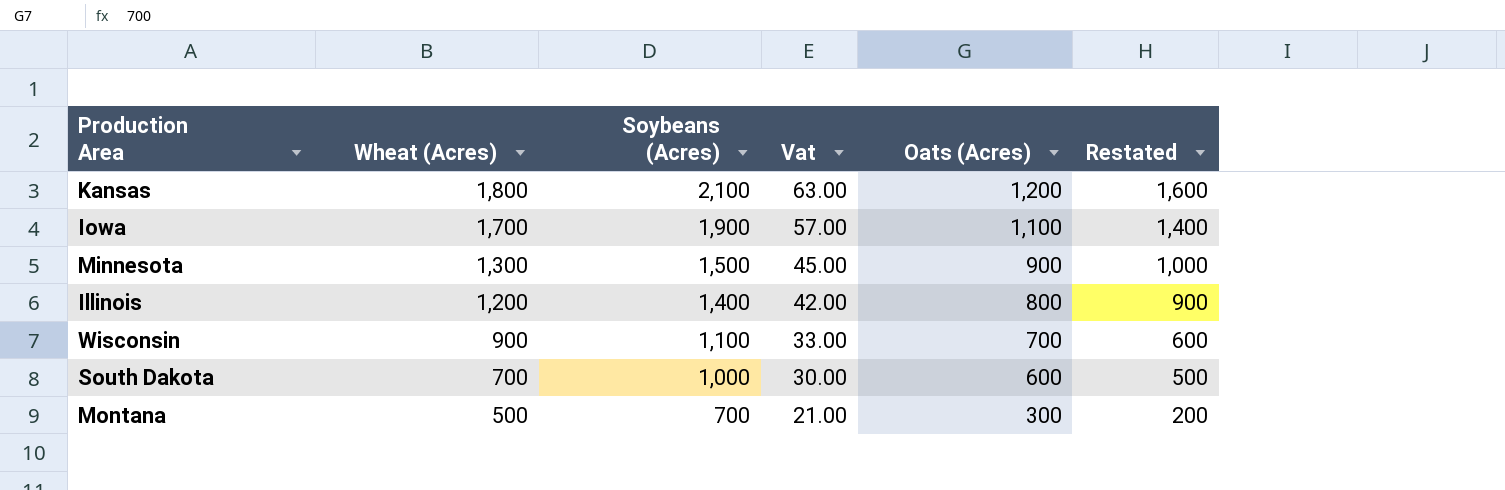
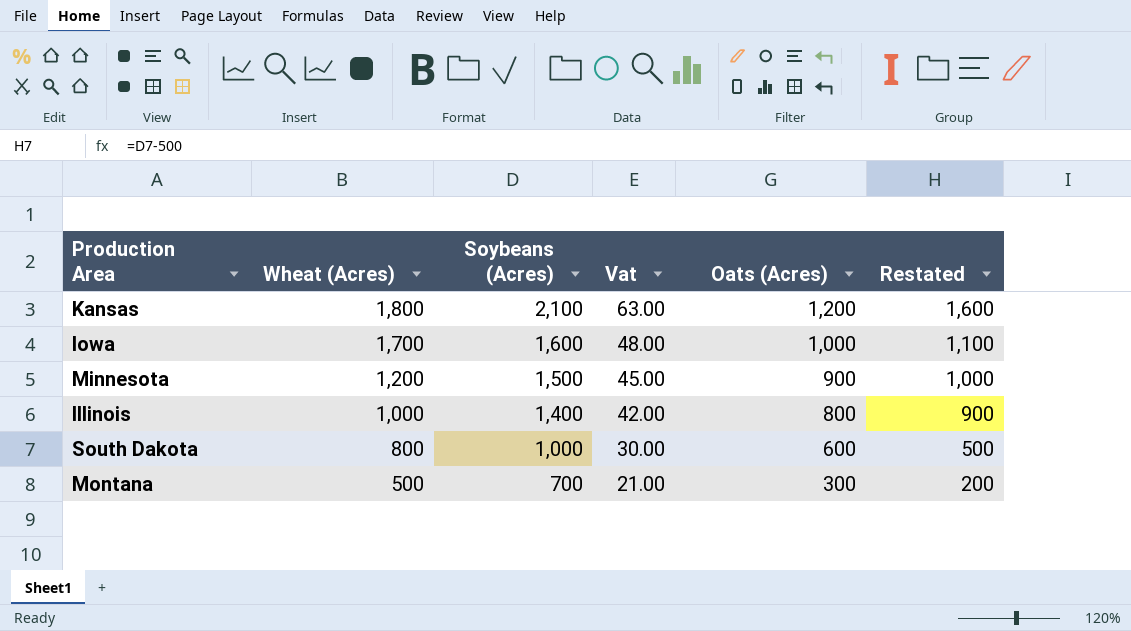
row Wisconsin: 900 | 1,100 | 33.00 | 700 | 600 -> none
Iowa | Soybeans (Acres): 1,900 -> 1,600
Iowa | Vat: 57.00 -> 48.00
Iowa | Oats (Acres): 1,100 -> 1,000
Iowa | Restated: 1,400 -> 1,100
Minnesota | Wheat (Acres): 1,300 -> 1,200
Illinois | Wheat (Acres): 1,200 -> 1,000
South Dakota | Wheat (Acres): 700 -> 800

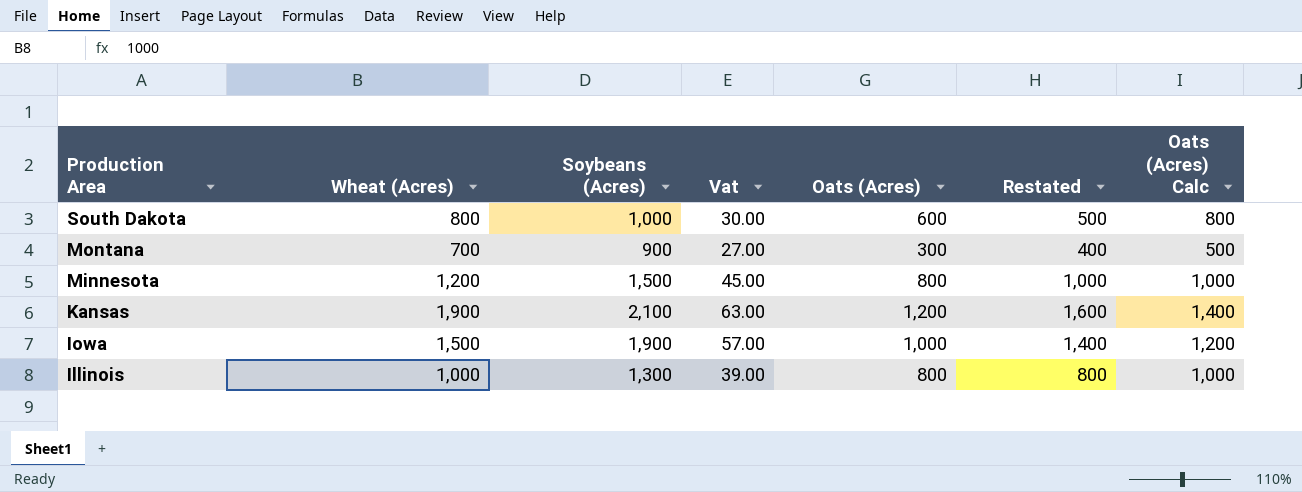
row order: Wheat (Acres) descending -> Production Area descending
column Oats (Acres) Calc | formula: none -> [Oats (Acres)] + 200
Montana | Wheat (Acres): 500 -> 700
Montana | Soybeans (Acres): 700 -> 900
Montana | Vat: 21.00 -> 27.00
Montana | Restated: 200 -> 400
Minnesota | Oats (Acres): 900 -> 800
Kansas | Wheat (Acres): 1,800 -> 1,900
Iowa | Wheat (Acres): 1,700 -> 1,500
Iowa | Soybeans (Acres): 1,600 -> 1,900
Iowa | Vat: 48.00 -> 57.00
Iowa | Restated: 1,100 -> 1,400
Illinois | Soybeans (Acres): 1,400 -> 1,300
Illinois | Vat: 42.00 -> 39.00
Illinois | Restated: 900 -> 800

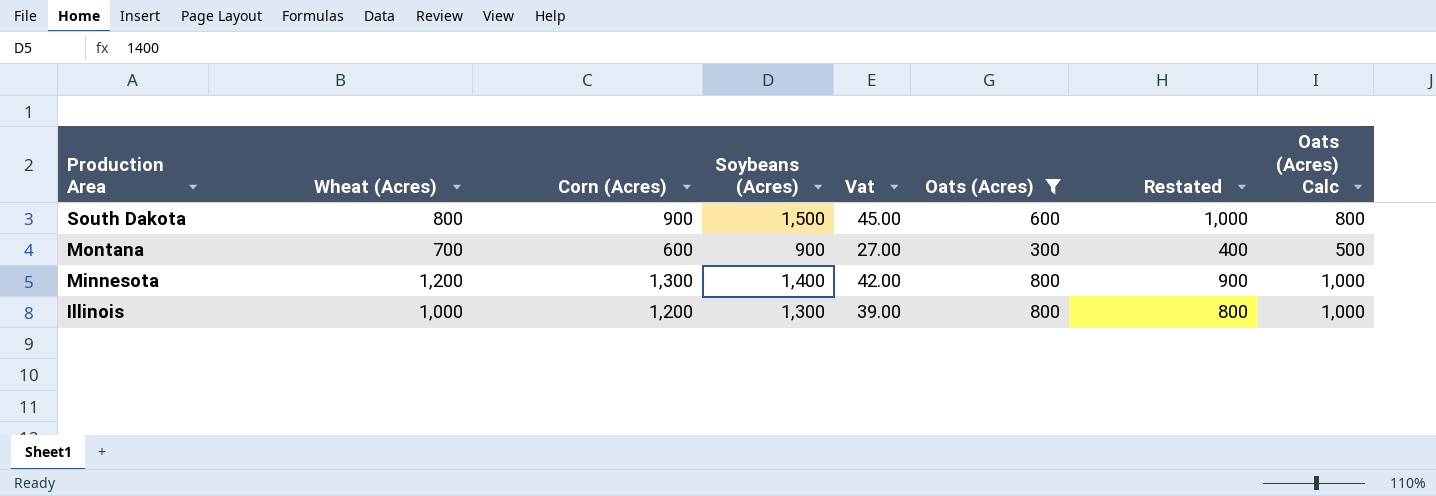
filter: none -> Oats (Acres) <= 800
column Corn (Acres) | position: none -> 3
South Dakota | Soybeans (Acres): 1,000 -> 1,500
South Dakota | Vat: 30.00 -> 45.00
South Dakota | Restated: 500 -> 1,000
Minnesota | Soybeans (Acres): 1,500 -> 1,400
Minnesota | Vat: 45.00 -> 42.00
Minnesota | Restated: 1,000 -> 900

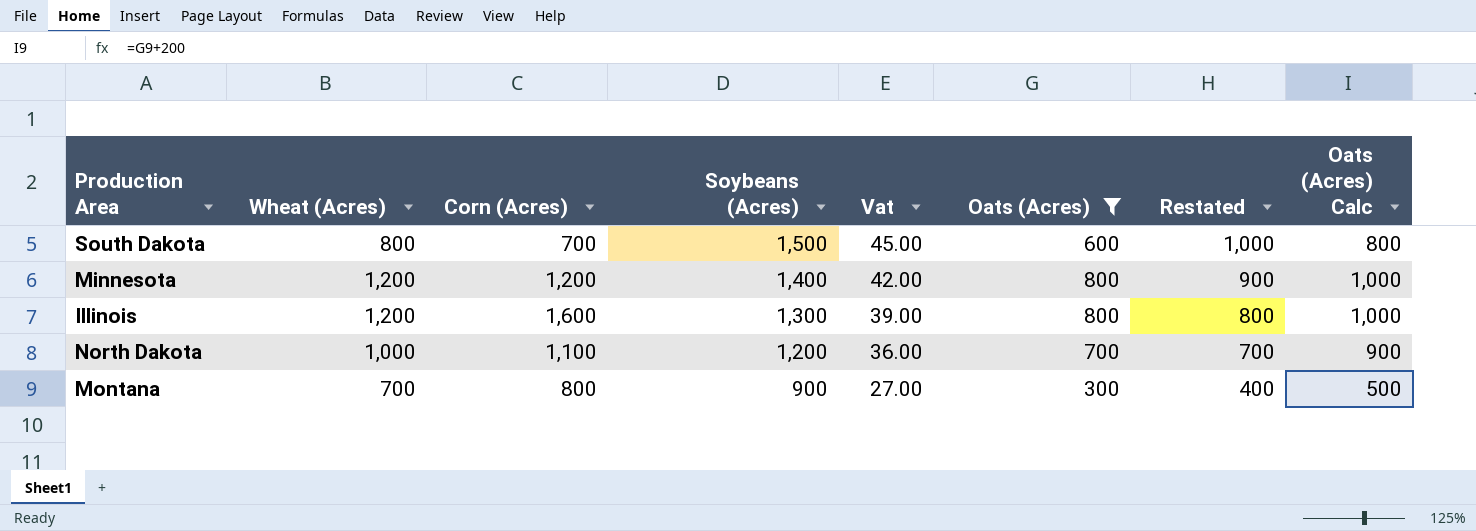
row order: Production Area descending -> Soybeans (Acres) descending
South Dakota | Corn (Acres): 900 -> 700
Minnesota | Corn (Acres): 1,300 -> 1,200
Illinois | Wheat (Acres): 1,000 -> 1,200
Illinois | Corn (Acres): 1,200 -> 1,600
row North Dakota: none -> 1,000 | 1,100 | 1,200 | 36.00 | 700 | 700 | 900
Montana | Corn (Acres): 600 -> 800

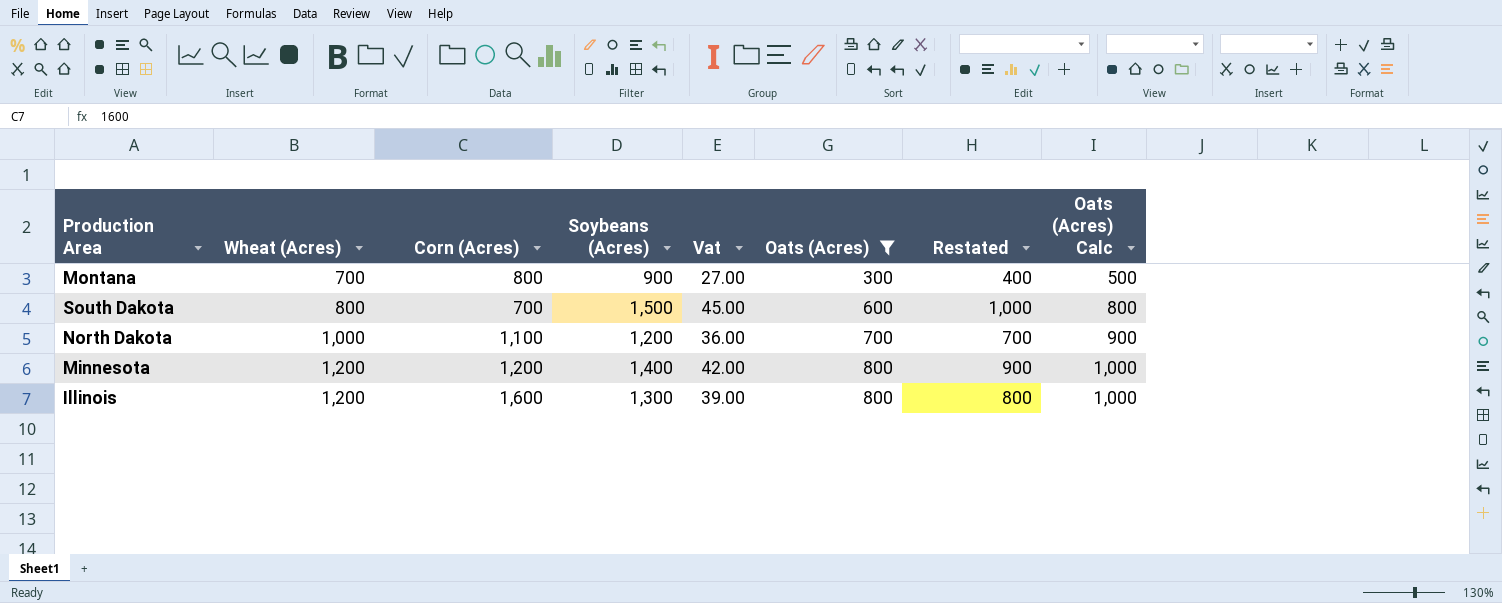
row order: Soybeans (Acres) descending -> Wheat (Acres) ascending

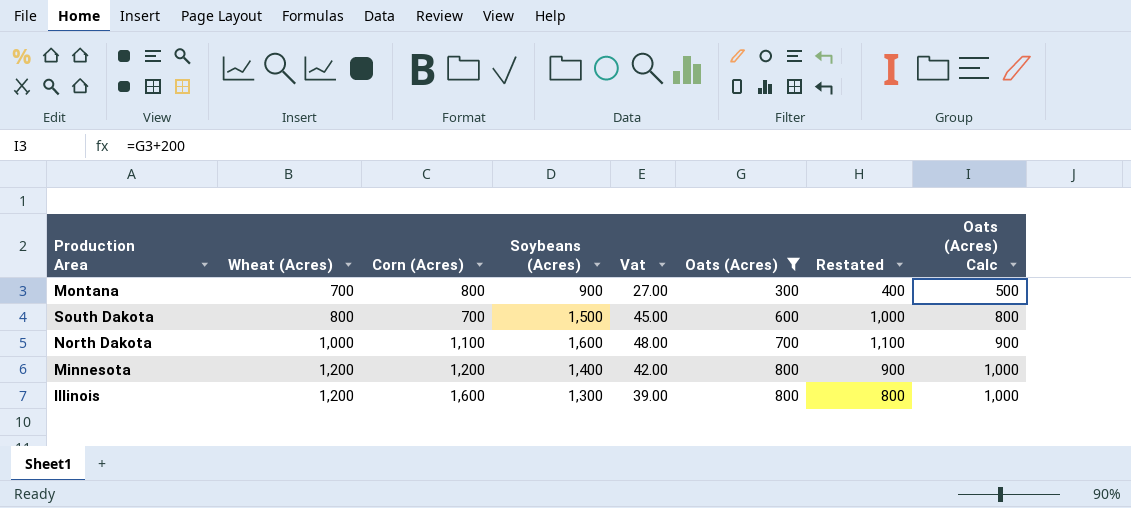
North Dakota | Soybeans (Acres): 1,200 -> 1,600
North Dakota | Vat: 36.00 -> 48.00
North Dakota | Restated: 700 -> 1,100

